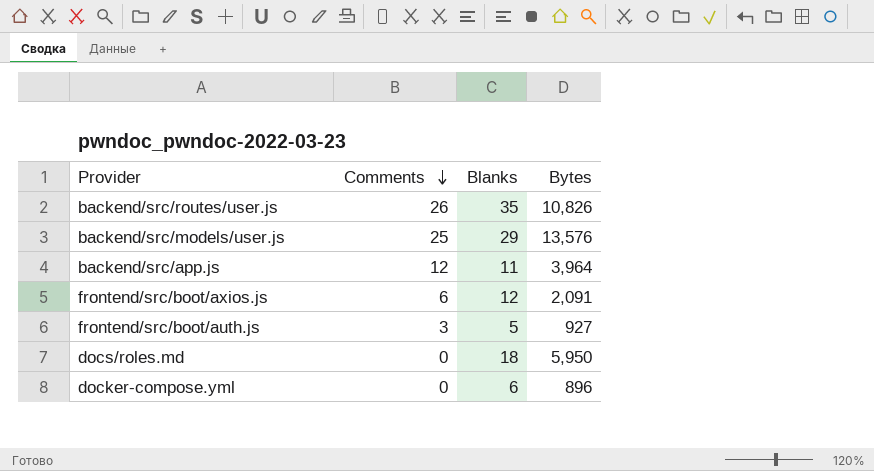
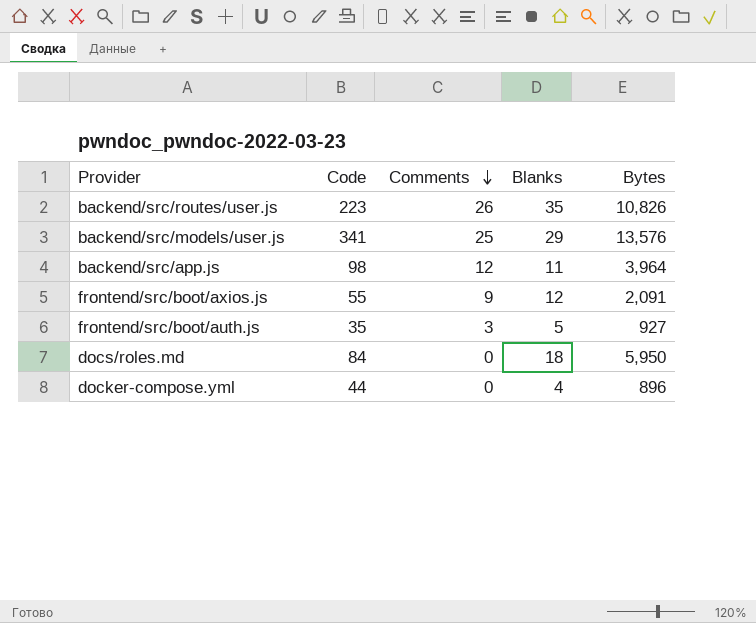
column Code | position: none -> 2
frontend/src/boot/axios.js | Comments: 6 -> 9
docker-compose.yml | Blanks: 6 -> 4

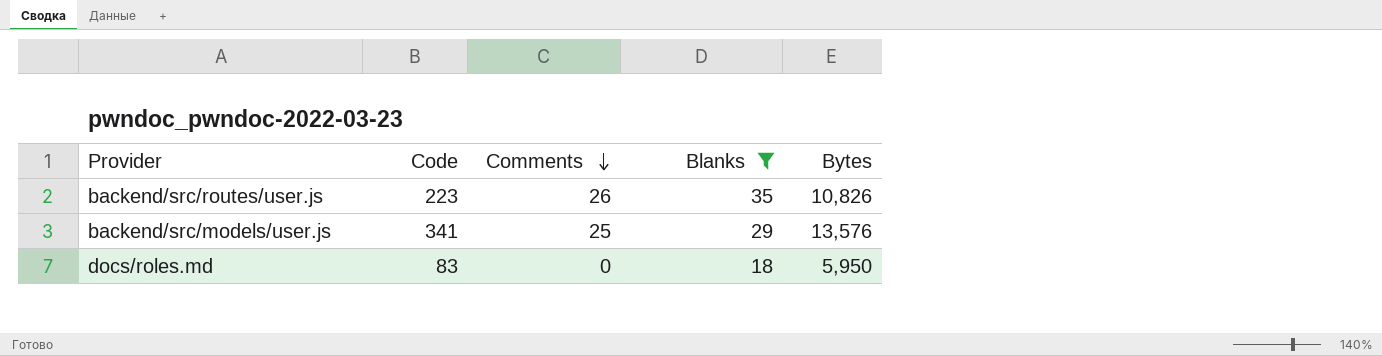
filter: none -> Blanks >= 18
docs/roles.md | Code: 84 -> 83

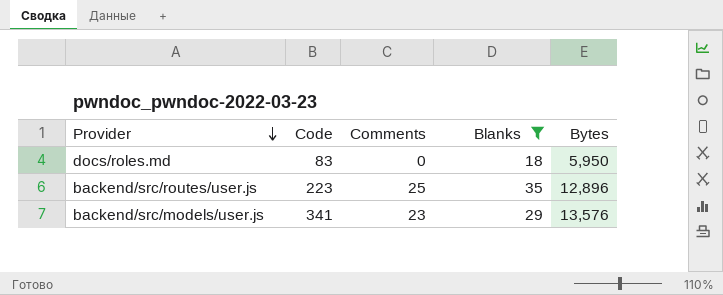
row order: Comments descending -> Provider descending
backend/src/routes/user.js | Comments: 26 -> 25
backend/src/routes/user.js | Bytes: 10,826 -> 12,896
backend/src/models/user.js | Comments: 25 -> 23

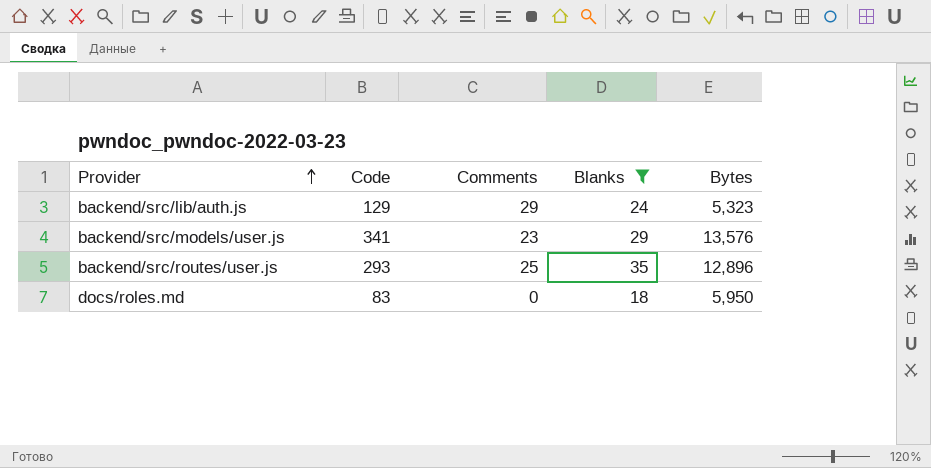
row order: Provider descending -> Provider ascending
row backend/src/lib/auth.js: none -> 129 | 29 | 24 | 5,323
backend/src/routes/user.js | Code: 223 -> 293

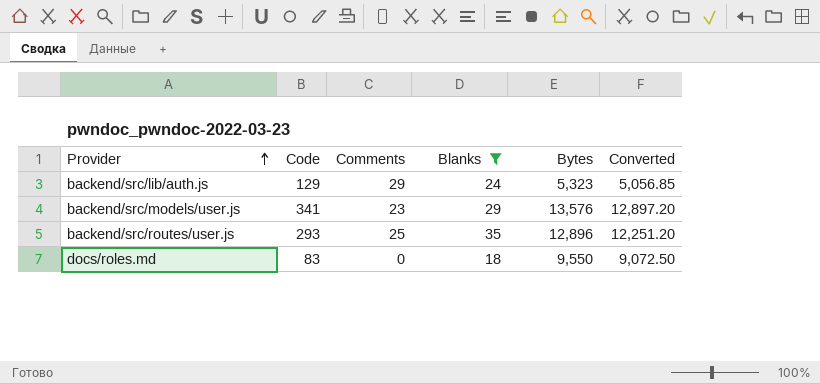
column Converted | formula: none -> [Bytes] * 0.95
docs/roles.md | Bytes: 5,950 -> 9,550

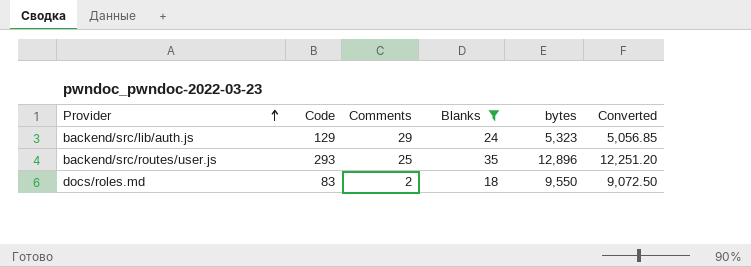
column name: Bytes -> bytes
row backend/src/models/user.js: 341 | 23 | 29 | 13,576 | 12,897.20 -> none
docs/roles.md | Comments: 0 -> 2

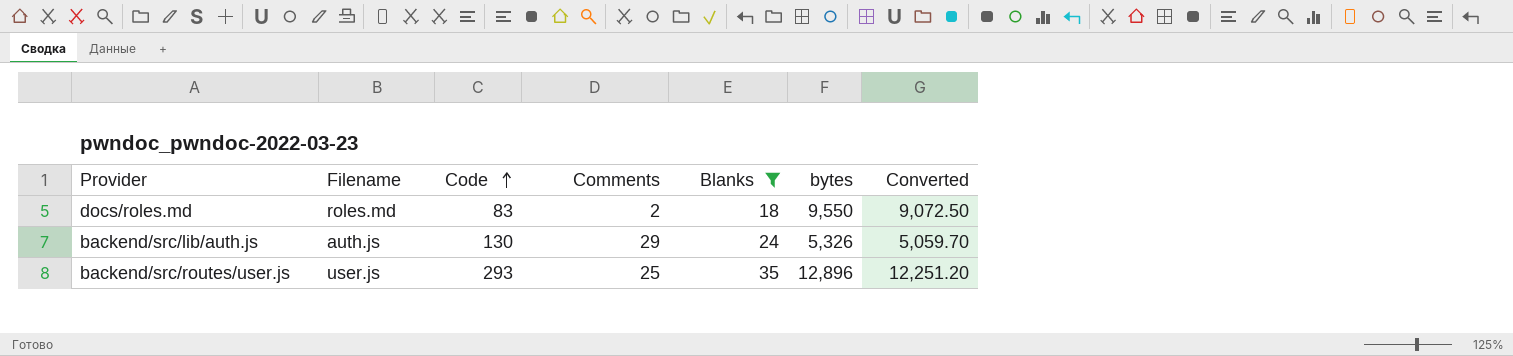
row order: Provider ascending -> Code ascending
column Filename | position: none -> 2
backend/src/lib/auth.js | Code: 129 -> 130
backend/src/lib/auth.js | bytes: 5,323 -> 5,326
backend/src/lib/auth.js | Converted: 5,056.85 -> 5,059.70

